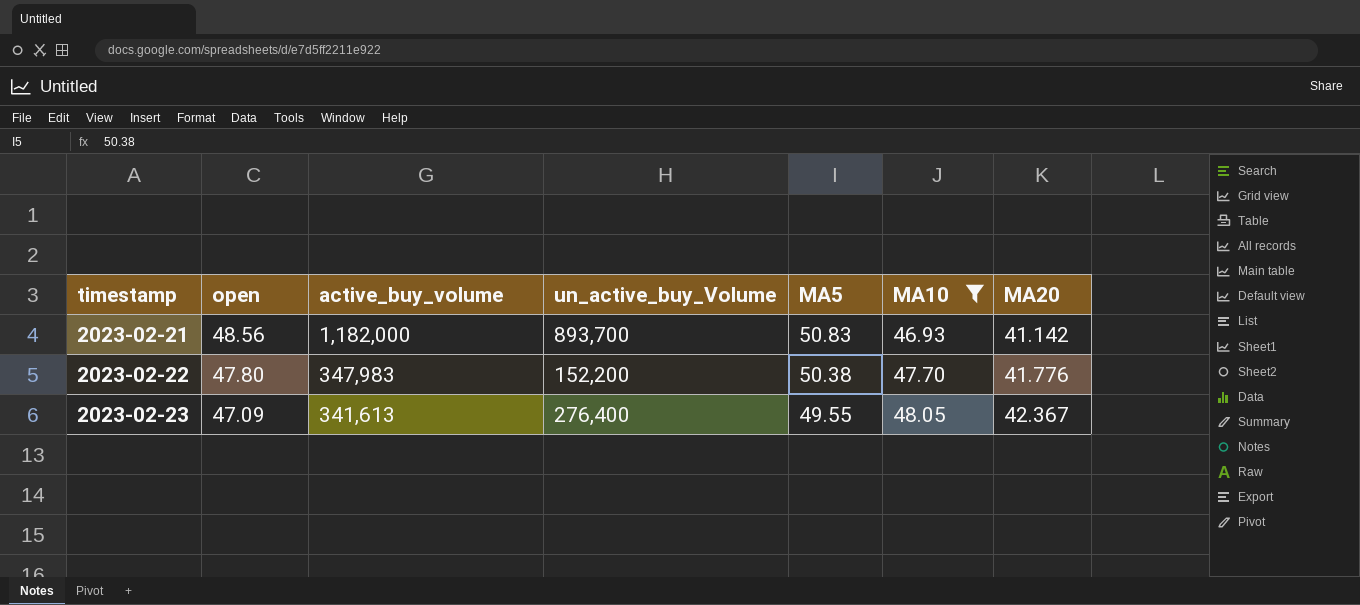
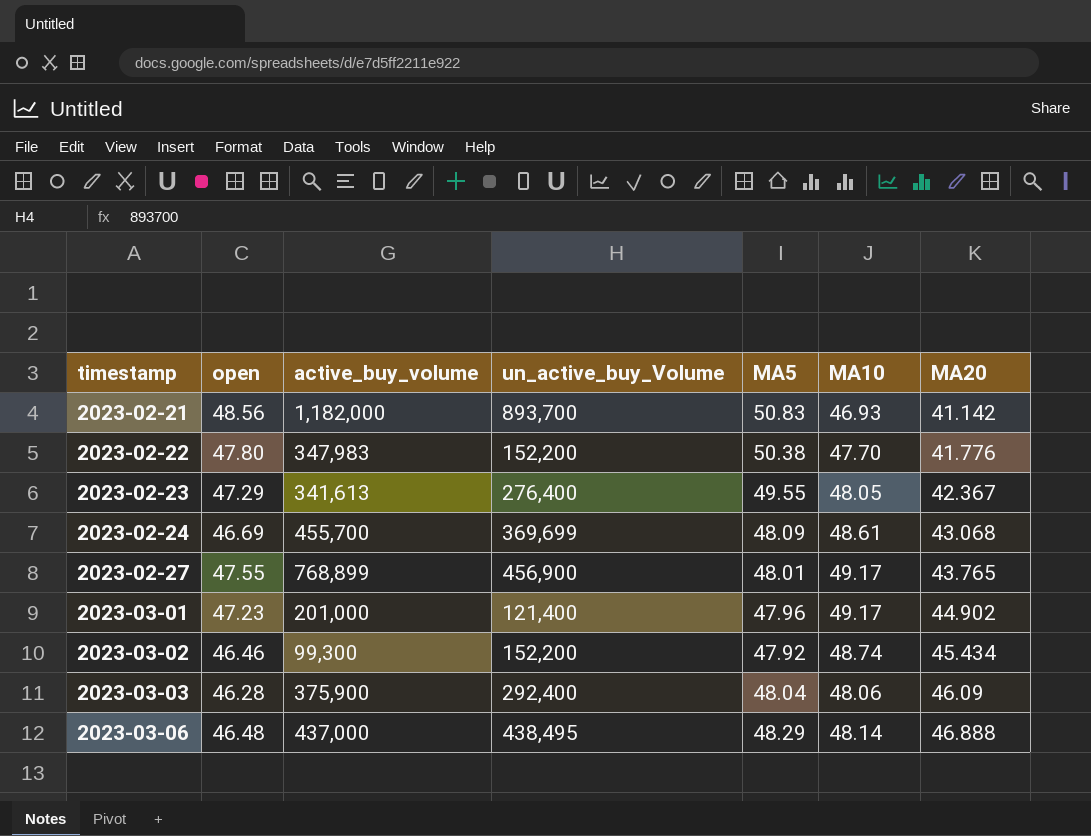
filter: MA10 <= 48.05 -> none
2023-02-23 | open: 47.09 -> 47.29

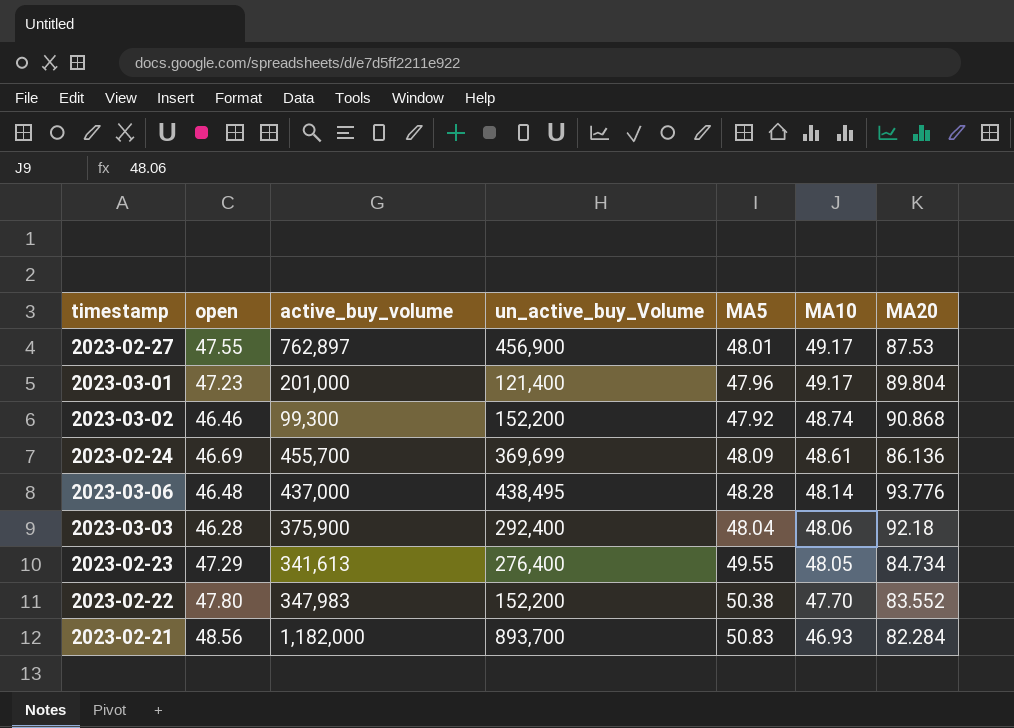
row order: timestamp ascending -> MA10 descending
2023-02-27 | active_buy_volume: 768,899 -> 762,897
2023-02-27 | MA20: 43.765 -> 87.53
2023-03-01 | MA20: 44.902 -> 89.804
2023-03-02 | MA20: 45.434 -> 90.868
2023-02-24 | MA20: 43.068 -> 86.136
2023-03-06 | MA5: 48.29 -> 48.28
2023-03-06 | MA20: 46.888 -> 93.776
2023-03-03 | MA20: 46.09 -> 92.18
2023-02-23 | MA20: 42.367 -> 84.734
2023-02-22 | MA20: 41.776 -> 83.552
2023-02-21 | MA20: 41.142 -> 82.284

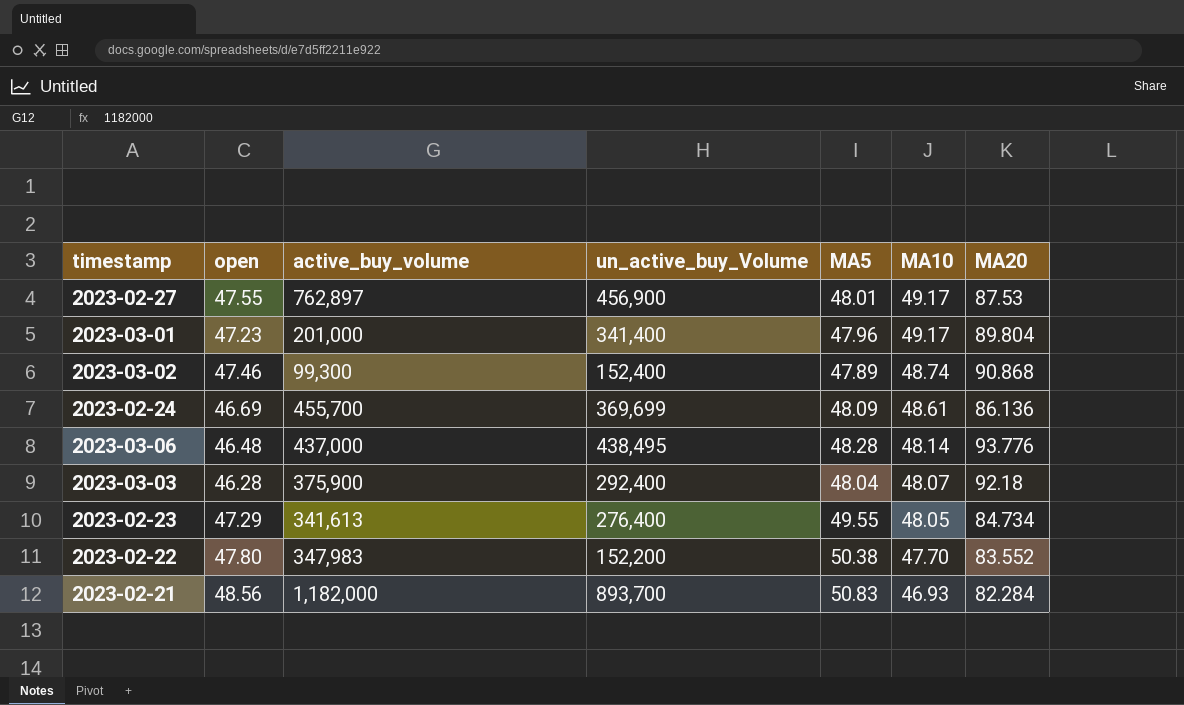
2023-03-01 | un_active_buy_Volume: 121,400 -> 341,400
2023-03-02 | open: 46.46 -> 47.46
2023-03-02 | un_active_buy_Volume: 152,200 -> 152,400
2023-03-02 | MA5: 47.92 -> 47.89
2023-03-03 | MA10: 48.06 -> 48.07

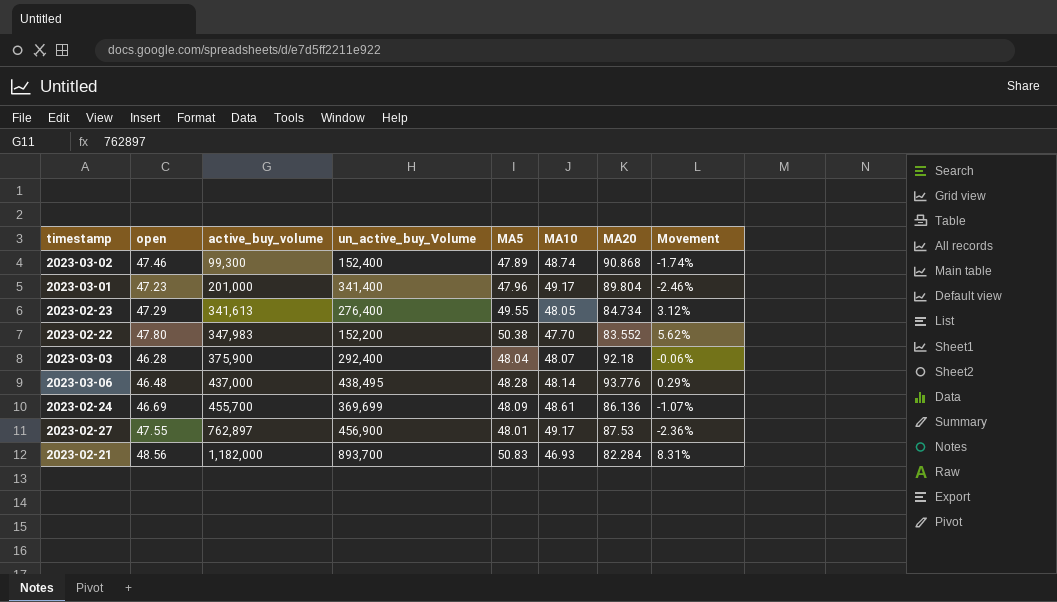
row order: MA10 descending -> active_buy_volume ascending
column Movement | formula: none -> ([MA5] - [MA10]) / [MA10]

